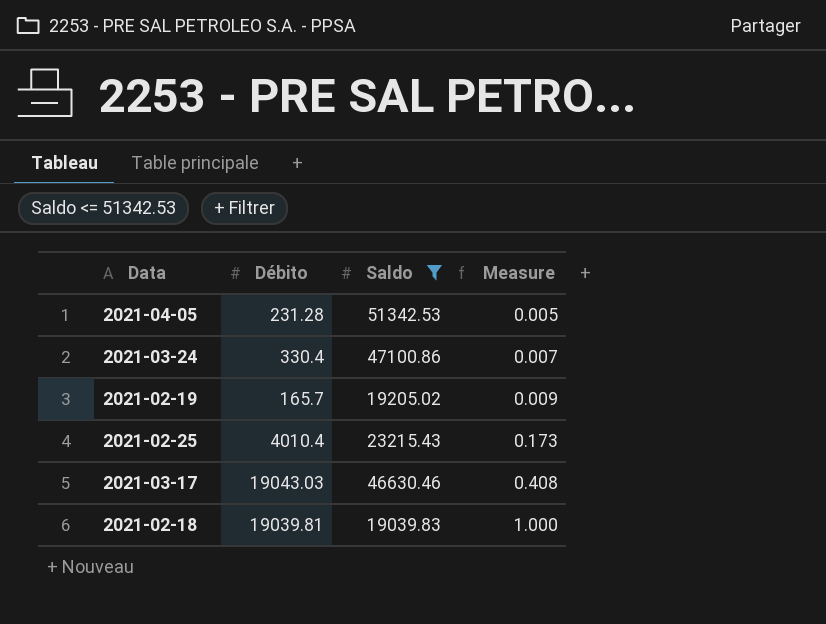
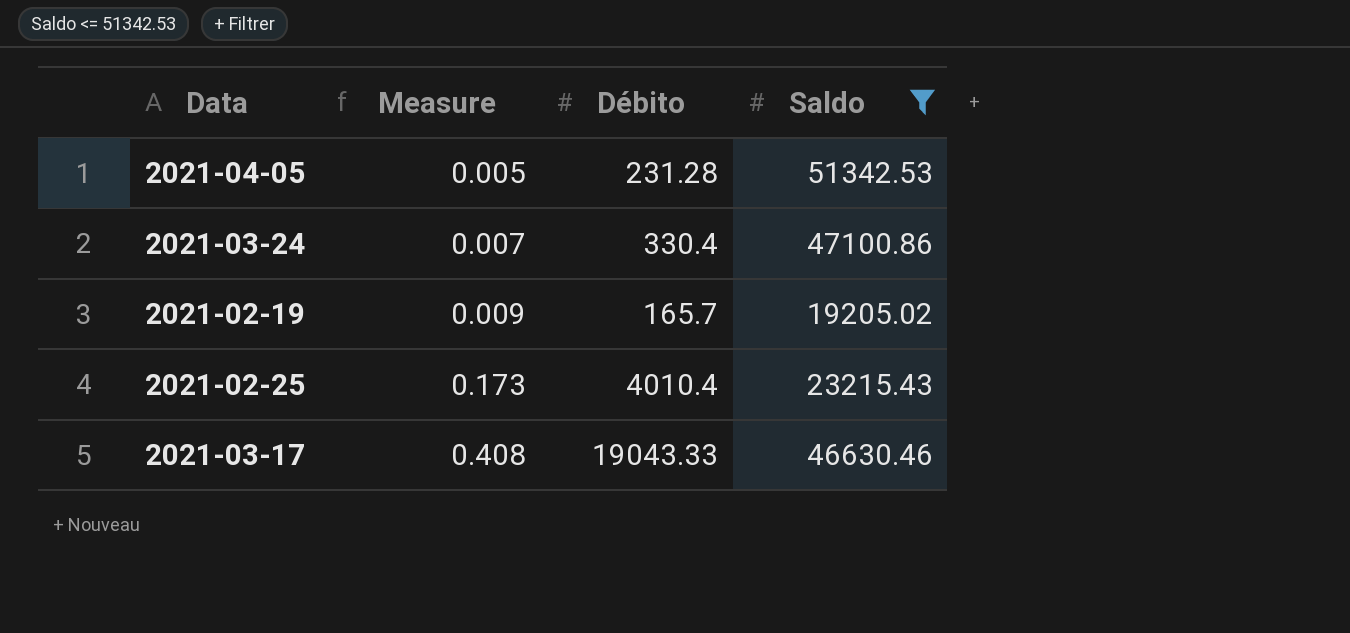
column Measure | position: 4 -> 2
row 2021-02-18: 19039.81 | 19039.83 | 1.000 -> none
2021-03-17 | Débito: 19043.03 -> 19043.33

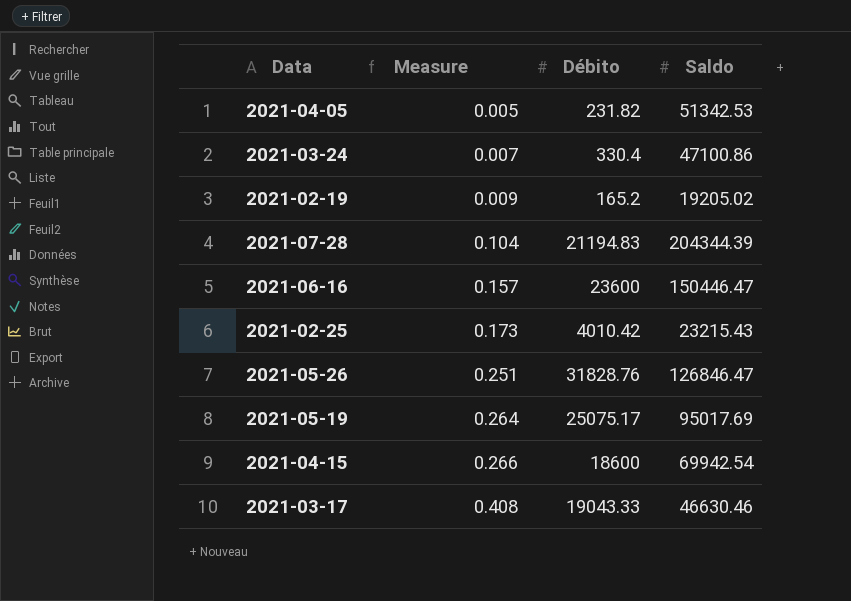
filter: Saldo <= 51342.53 -> none
2021-04-05 | Débito: 231.28 -> 231.82
2021-02-19 | Débito: 165.7 -> 165.2
2021-02-25 | Débito: 4010.4 -> 4010.42

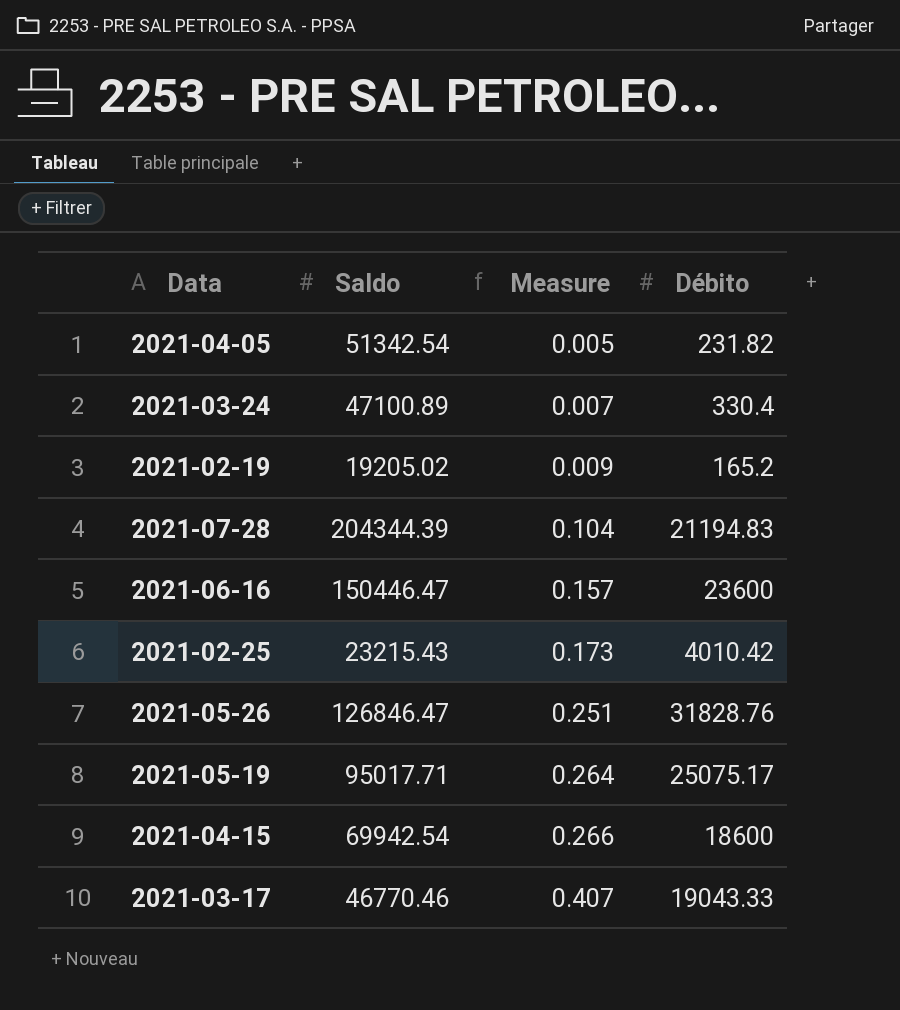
column Saldo | position: 4 -> 2
2021-04-05 | Saldo: 51342.53 -> 51342.54
2021-03-24 | Saldo: 47100.86 -> 47100.89
2021-05-19 | Saldo: 95017.69 -> 95017.71
2021-03-17 | Saldo: 46630.46 -> 46770.46
2021-03-17 | Measure: 0.408 -> 0.407

